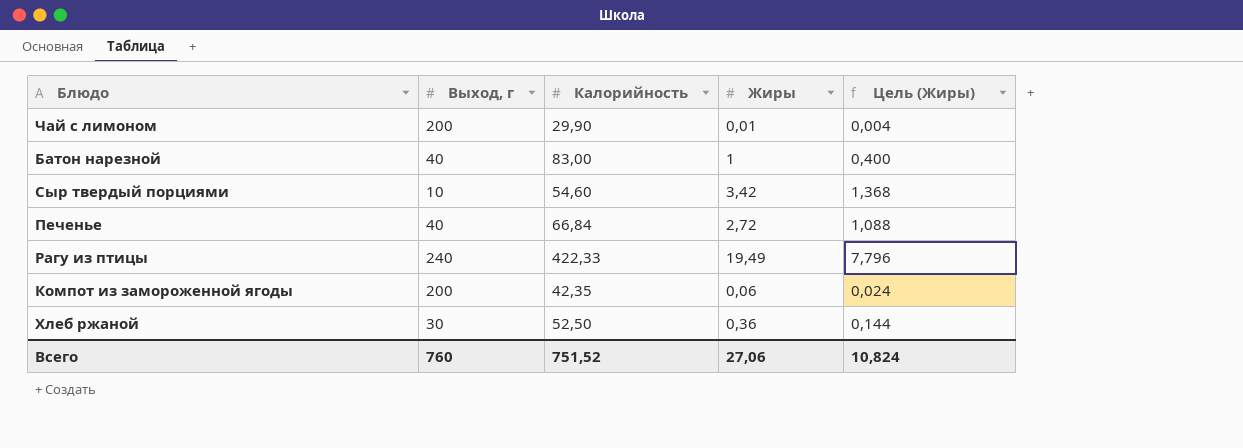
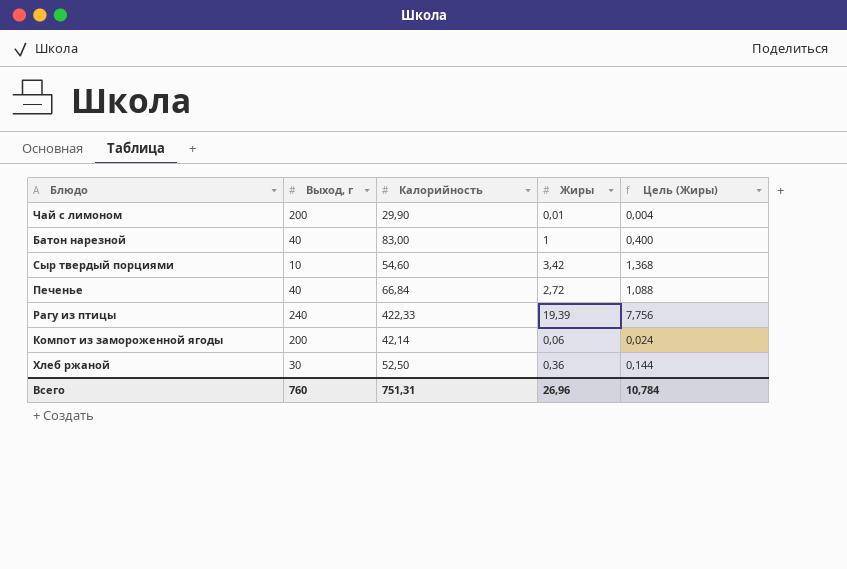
Рагу из птицы | Жиры: 19,49 -> 19,39
Рагу из птицы | Цель (Жиры): 7,796 -> 7,756
Компот из замороженной ягоды | Калорийность: 42,35 -> 42,14
Всего | Калорийность: 751,52 -> 751,31
Всего | Жиры: 27,06 -> 26,96
Всего | Цель (Жиры): 10,824 -> 10,784

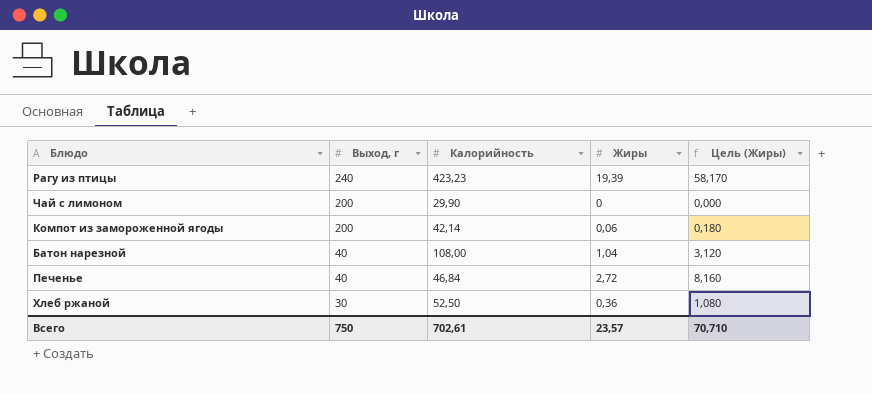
row order: none -> Выход, г descending
column Цель (Жиры) | formula: [Жиры] * 0,4 -> [Жиры] * 3
row Сыр твердый порциями: 10 | 54,60 | 3,42 | 1,368 -> none
Рагу из птицы | Калорийность: 422,33 -> 423,23
Чай с лимоном | Жиры: 0,01 -> 0
Батон нарезной | Калорийность: 83,00 -> 108,00
Батон нарезной | Жиры: 1 -> 1,04
Печенье | Калорийность: 66,84 -> 46,84
Всего | Выход, г: 760 -> 750
Всего | Калорийность: 751,31 -> 702,61
Всего | Жиры: 26,96 -> 23,57
Всего | Цель (Жиры): 10,784 -> 70,710

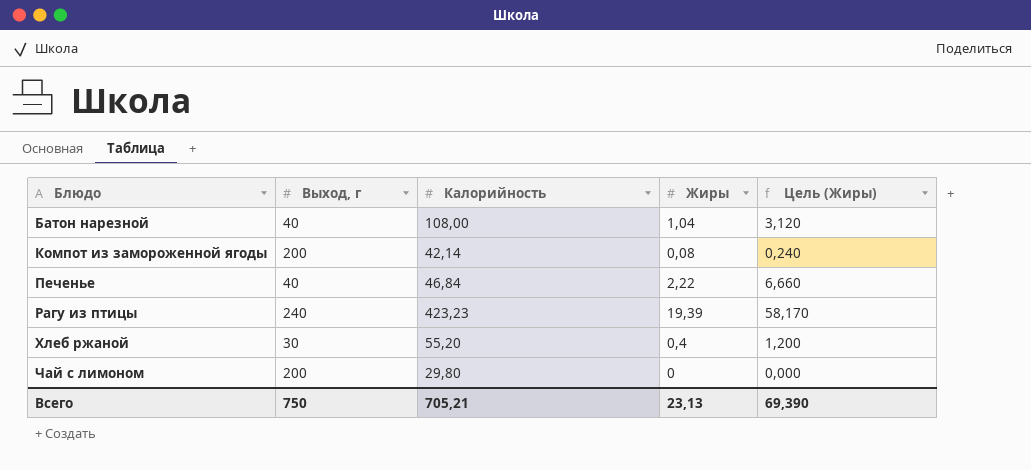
row order: Выход, г descending -> Блюдо ascending
Компот из замороженной ягоды | Жиры: 0,06 -> 0,08
Компот из замороженной ягоды | Цель (Жиры): 0,180 -> 0,240
Печенье | Жиры: 2,72 -> 2,22
Печенье | Цель (Жиры): 8,160 -> 6,660
Хлеб ржаной | Калорийность: 52,50 -> 55,20
Хлеб ржаной | Жиры: 0,36 -> 0,4
Хлеб ржаной | Цель (Жиры): 1,080 -> 1,200
Чай с лимоном | Калорийность: 29,90 -> 29,80
Всего | Калорийность: 702,61 -> 705,21
Всего | Жиры: 23,57 -> 23,13
Всего | Цель (Жиры): 70,710 -> 69,390

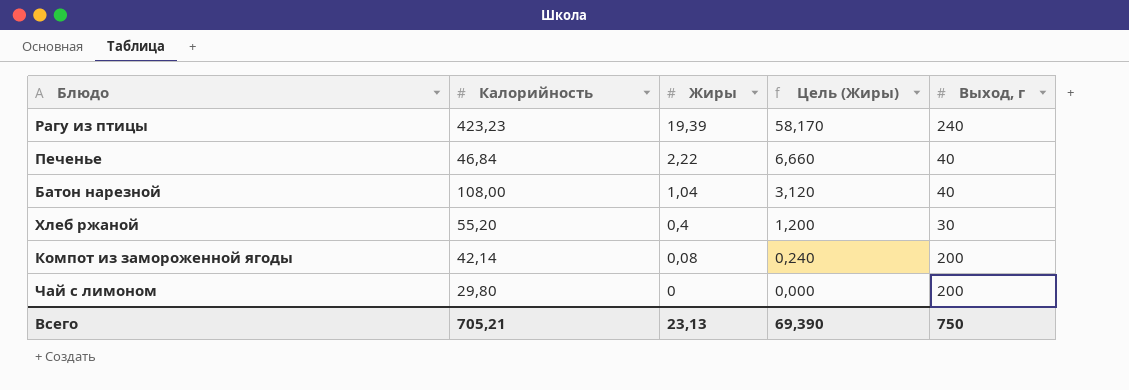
row order: Блюдо ascending -> Жиры descending
column Выход, г | position: 2 -> 5

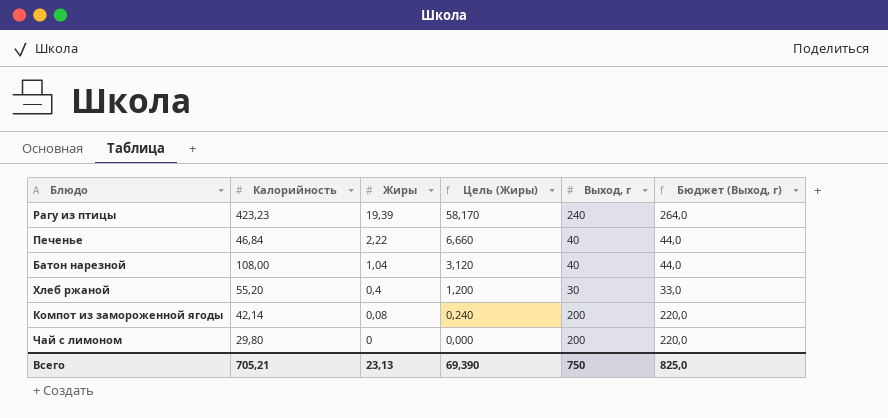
column Бюджет (Выход, г) | formula: none -> [Выход, г] * 1,1

